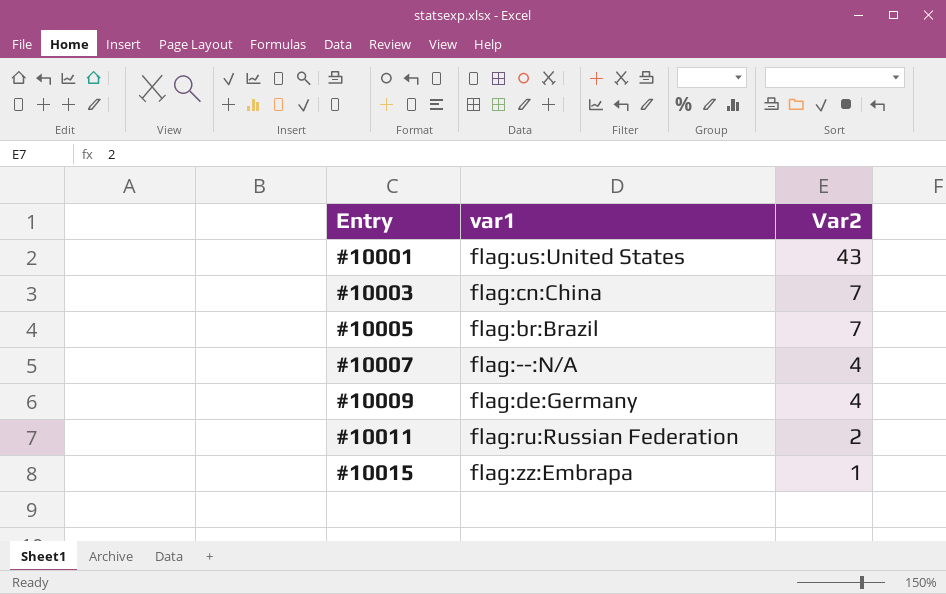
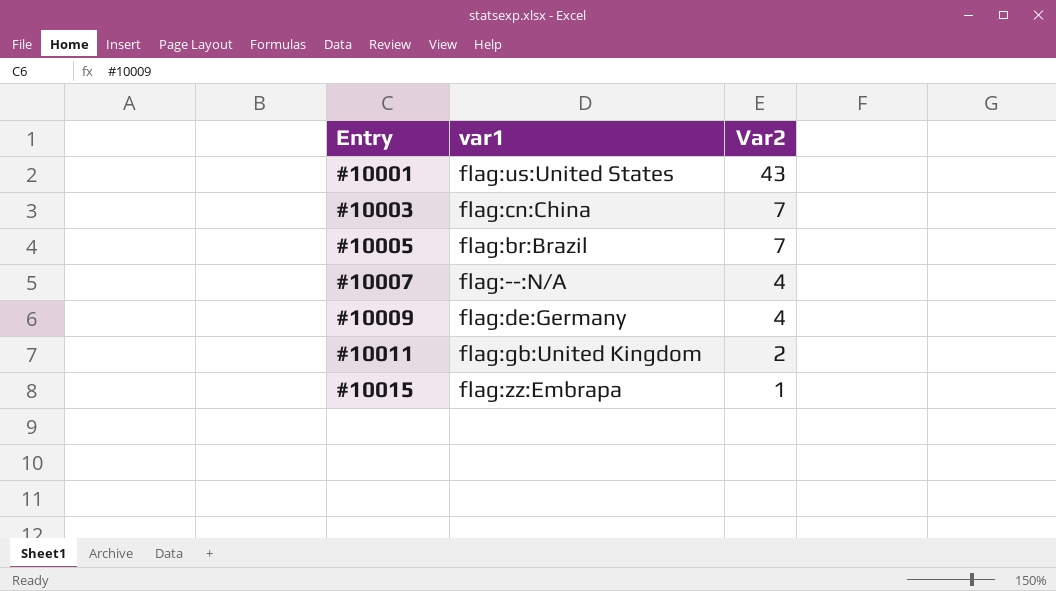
#10011 | var1: flag:ru:Russian Federation -> flag:gb:United Kingdom

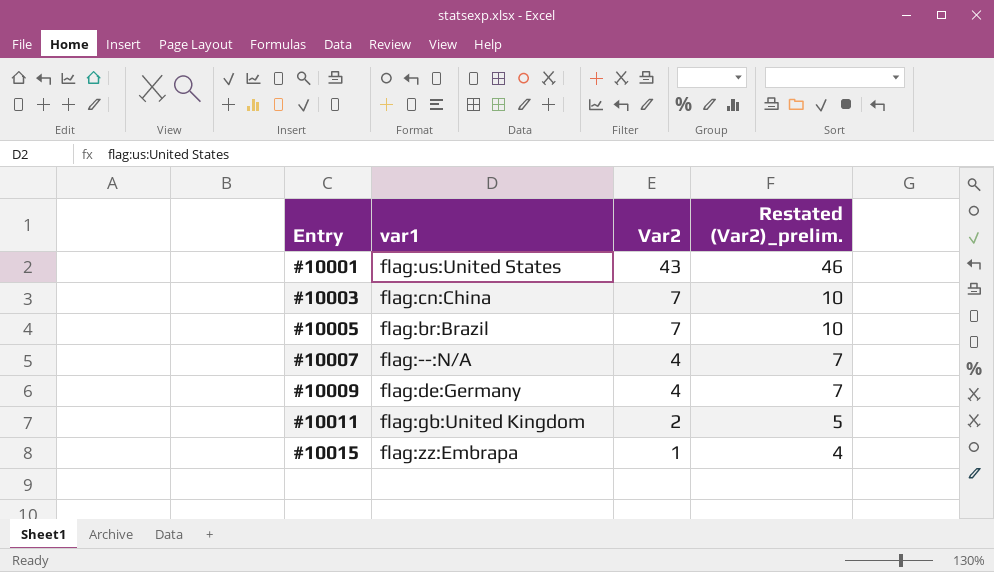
column Restated (Var2)_prelim. | formula: none -> [Var2] + 3

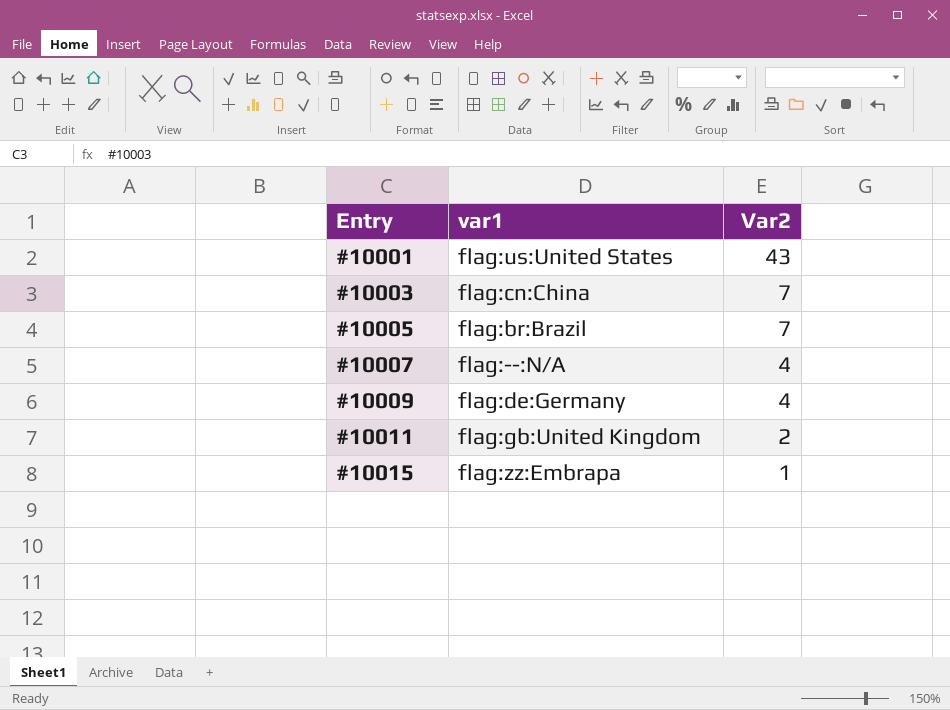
column Restated (Var2)_prelim. | formula: [Var2] + 3 -> none

